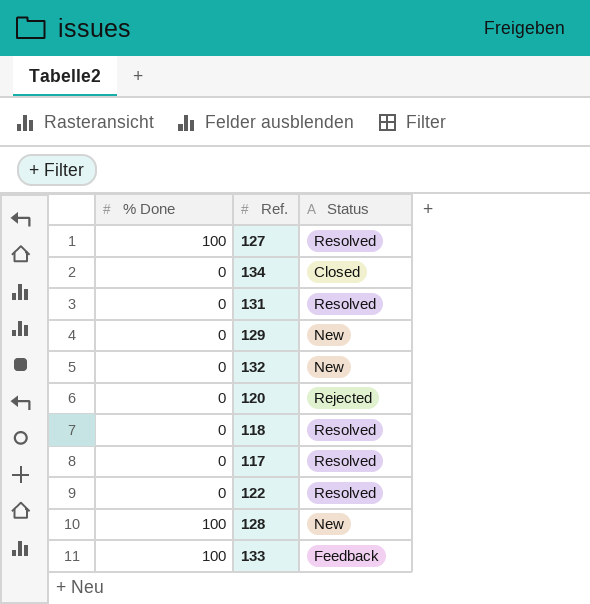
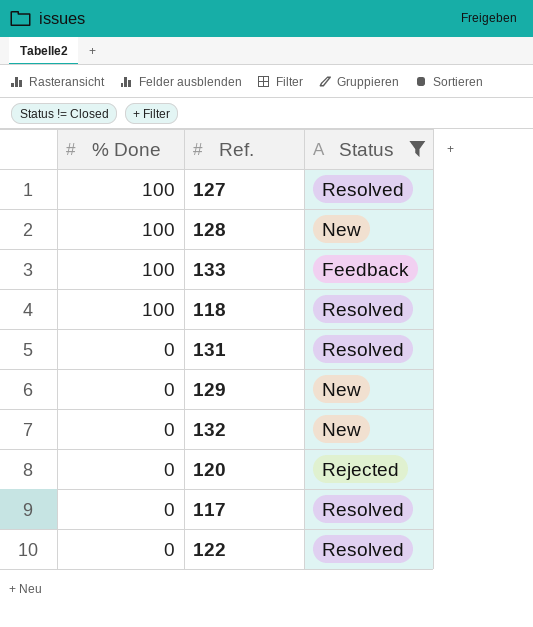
filter: none -> Status != Closed
row order: none -> % Done descending
118 | % Done: 0 -> 100

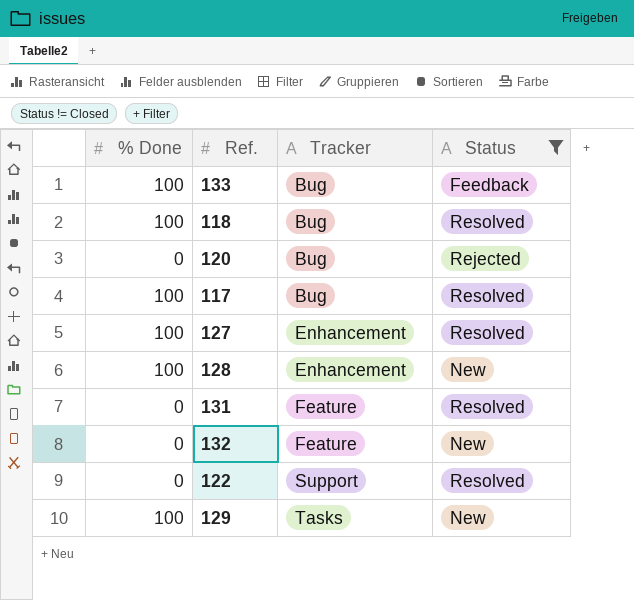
row order: % Done descending -> Tracker ascending
column Tracker | position: none -> 3
117 | % Done: 0 -> 100
129 | % Done: 0 -> 100

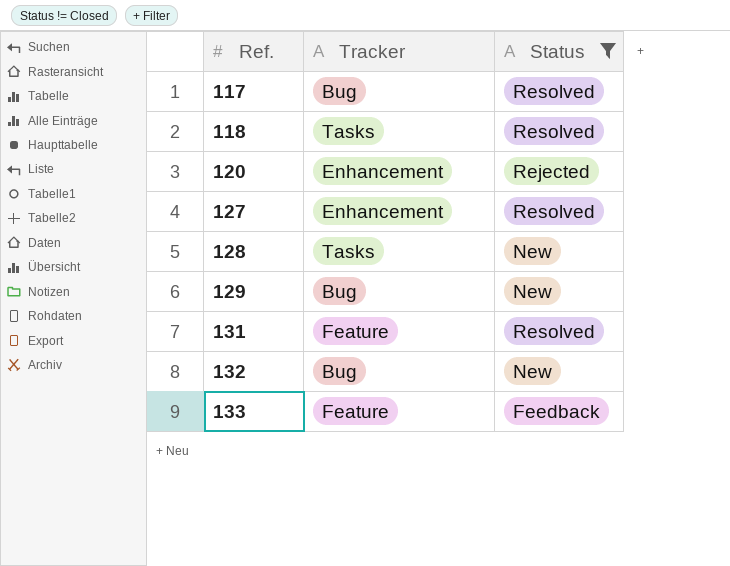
row order: Tracker ascending -> Ref. ascending
column % Done | position: 1 -> none
row 122: 0 | Support | Resolved -> none
118 | Tracker: Bug -> Tasks
120 | Tracker: Bug -> Enhancement
128 | Tracker: Enhancement -> Tasks
129 | Tracker: Tasks -> Bug
132 | Tracker: Feature -> Bug
133 | Tracker: Bug -> Feature

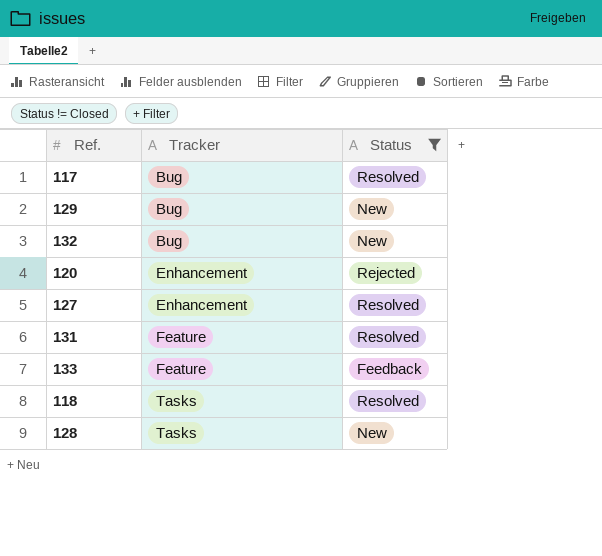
row order: Ref. ascending -> Tracker ascending

